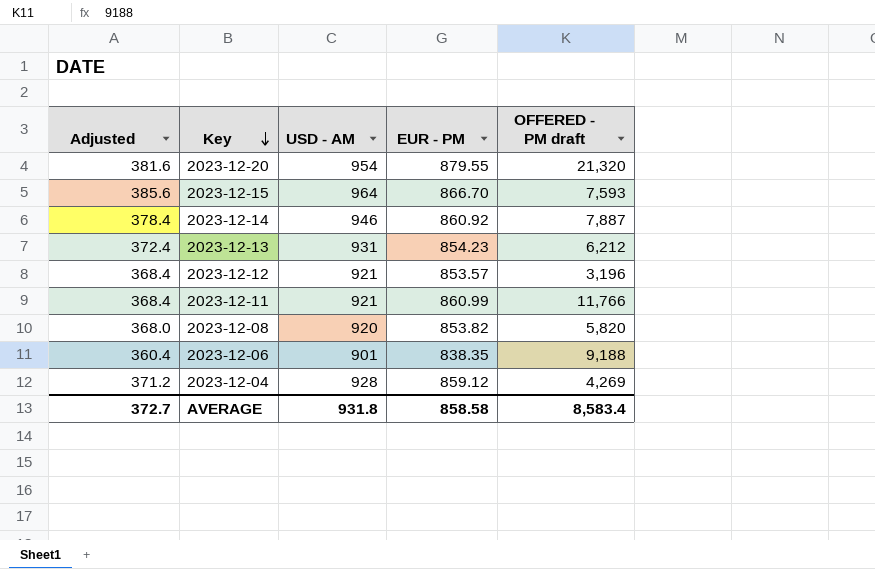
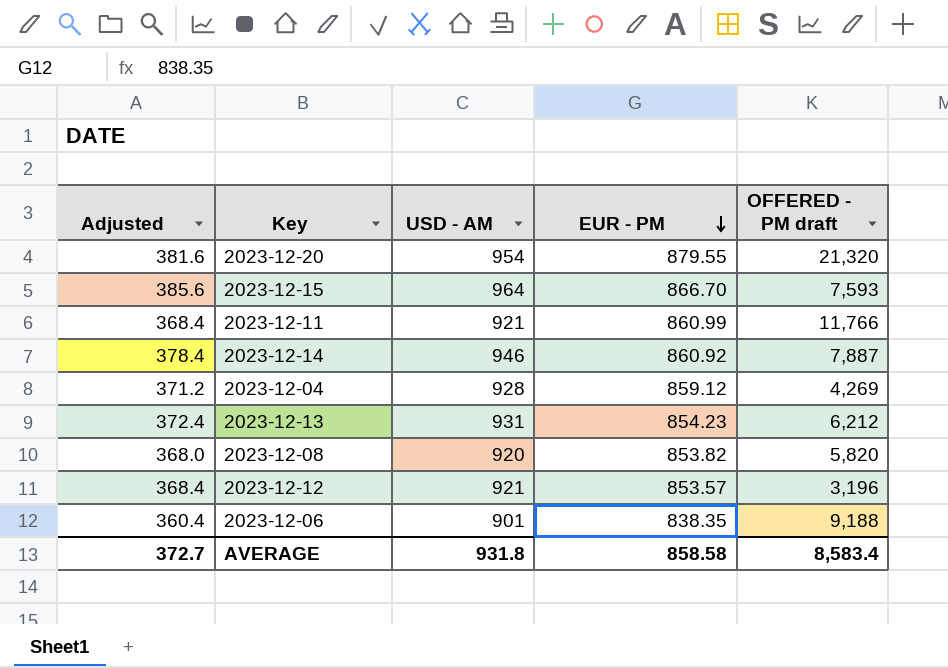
row order: Key descending -> EUR - PM descending

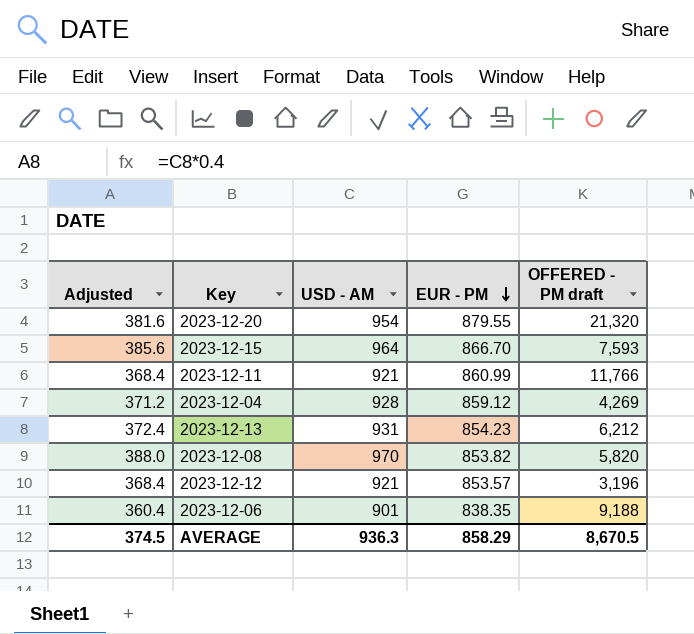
row 2023-12-14: 378.4 | 946 | 860.92 | 7,887 -> none
2023-12-08 | Adjusted: 368.0 -> 388.0
2023-12-08 | USD - AM: 920 -> 970
AVERAGE | Adjusted: 372.7 -> 374.5
AVERAGE | USD - AM: 931.8 -> 936.3
AVERAGE | EUR - PM: 858.58 -> 858.29
AVERAGE | OFFERED - PM draft: 8,583.4 -> 8,670.5

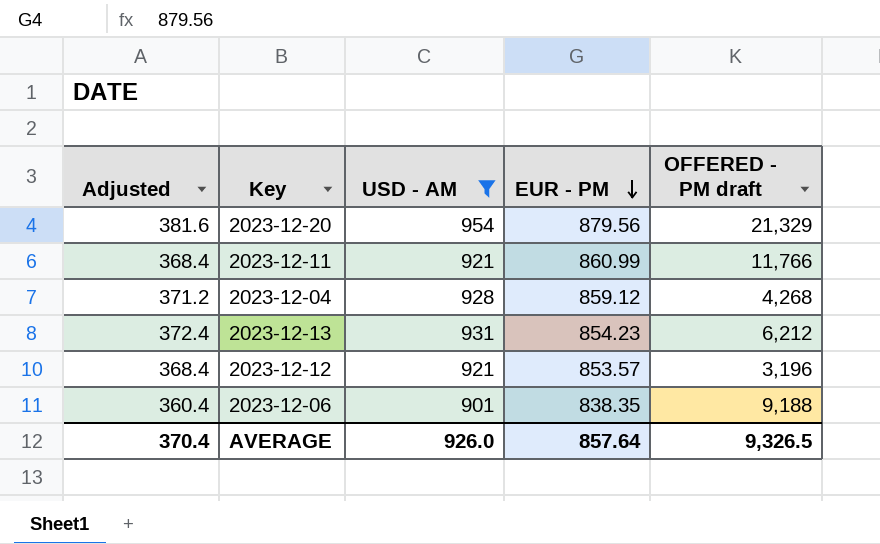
filter: none -> USD - AM <= 954
2023-12-20 | EUR - PM: 879.55 -> 879.56
2023-12-20 | OFFERED - PM draft: 21,320 -> 21,329
2023-12-04 | OFFERED - PM draft: 4,269 -> 4,268
AVERAGE | Adjusted: 374.5 -> 370.4
AVERAGE | USD - AM: 936.3 -> 926.0
AVERAGE | EUR - PM: 858.29 -> 857.64
AVERAGE | OFFERED - PM draft: 8,670.5 -> 9,326.5

